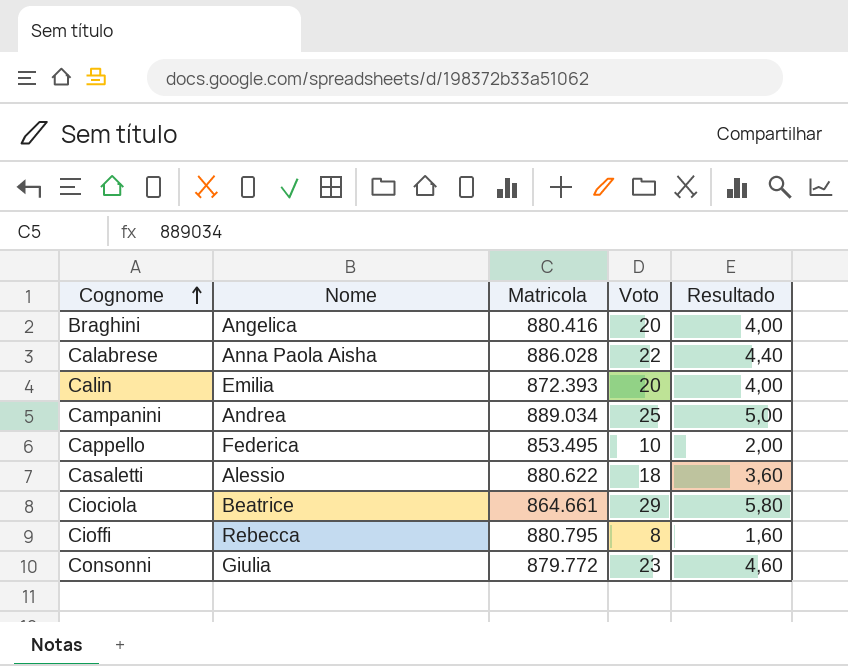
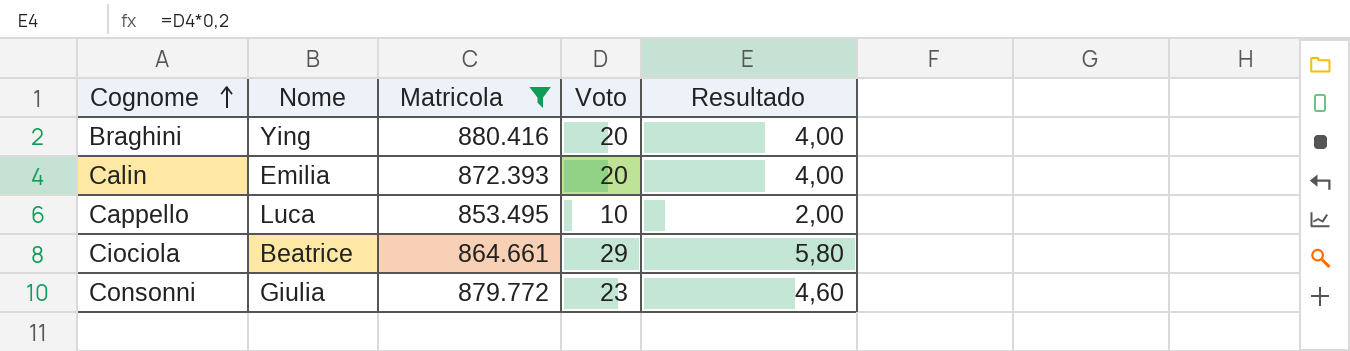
filter: none -> Matricola <= 880.416
Braghini | Nome: Angelica -> Ying
Cappello | Nome: Federica -> Luca

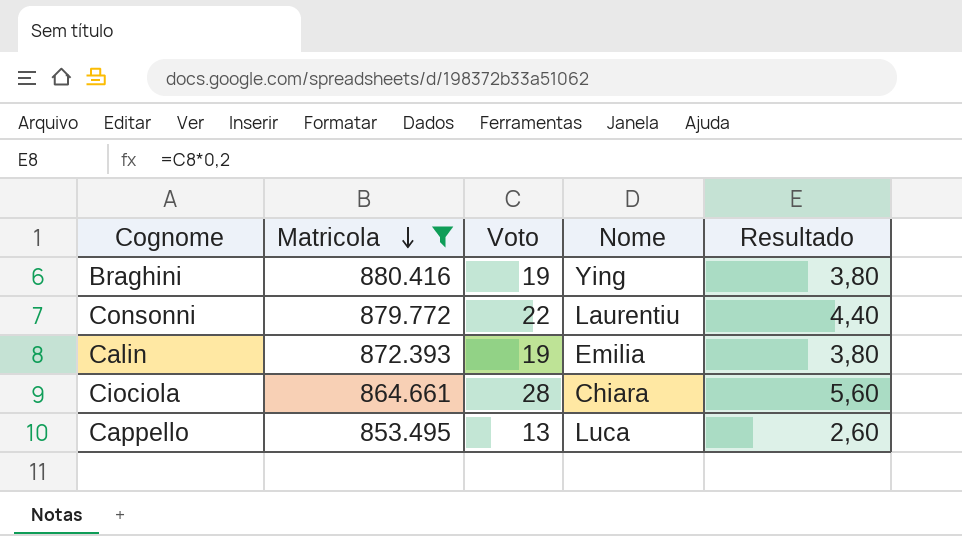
row order: Cognome ascending -> Matricola descending
column Nome | position: 2 -> 4
Braghini | Voto: 20 -> 19
Braghini | Resultado: 4,00 -> 3,80
Consonni | Voto: 23 -> 22
Consonni | Nome: Giulia -> Laurentiu
Consonni | Resultado: 4,60 -> 4,40
Calin | Voto: 20 -> 19
Calin | Resultado: 4,00 -> 3,80
Ciociola | Voto: 29 -> 28
Ciociola | Nome: Beatrice -> Chiara
Ciociola | Resultado: 5,80 -> 5,60
Cappello | Voto: 10 -> 13
Cappello | Resultado: 2,00 -> 2,60

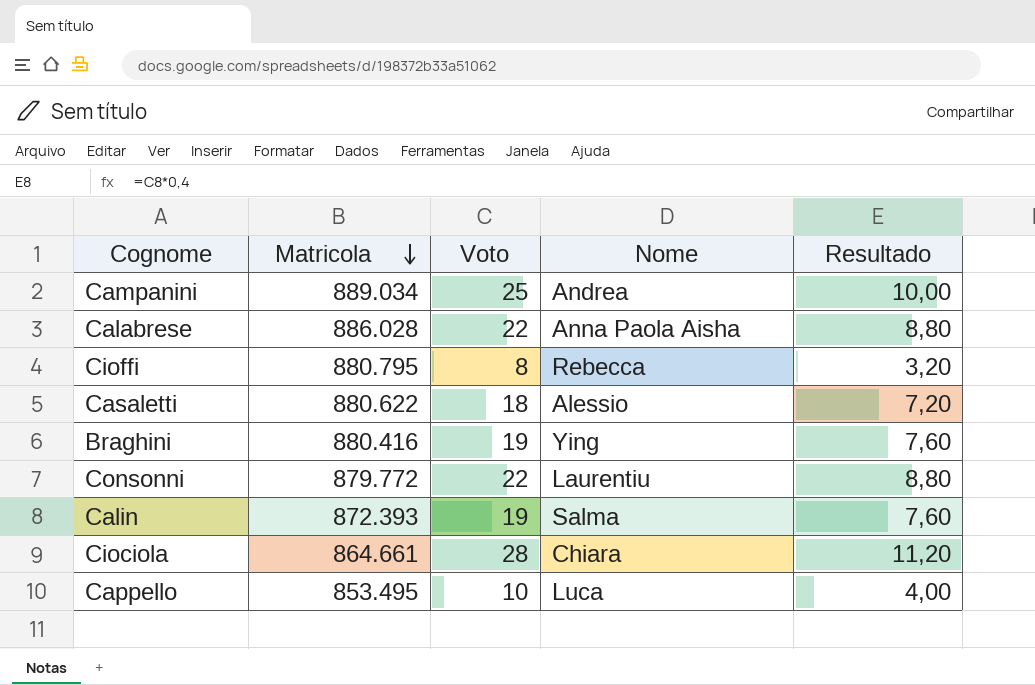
filter: Matricola <= 880.416 -> none
column Resultado | formula: [Voto] * 0,2 -> [Voto] * 0,4
Calin | Nome: Emilia -> Salma
Cappello | Voto: 13 -> 10

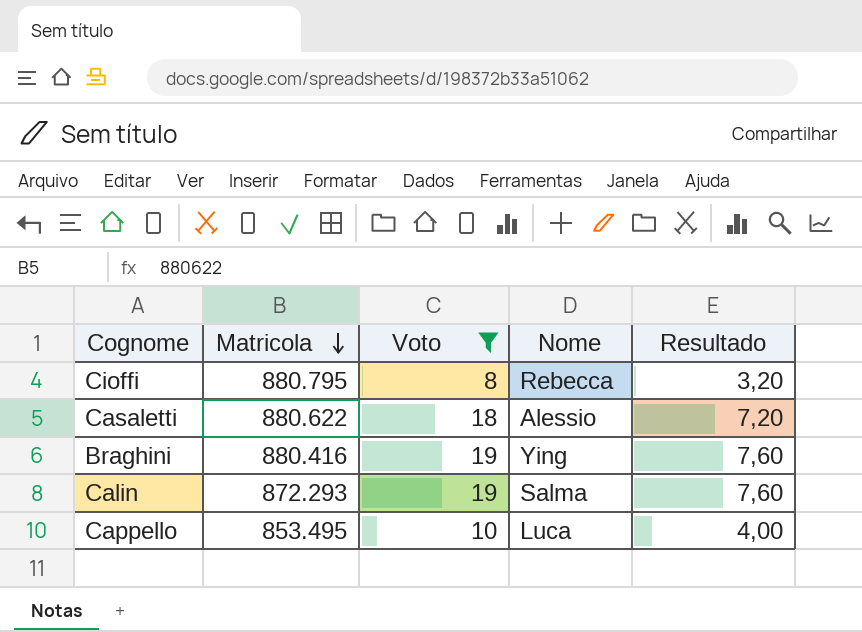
filter: none -> Voto <= 19
Calin | Matricola: 872.393 -> 872.293

